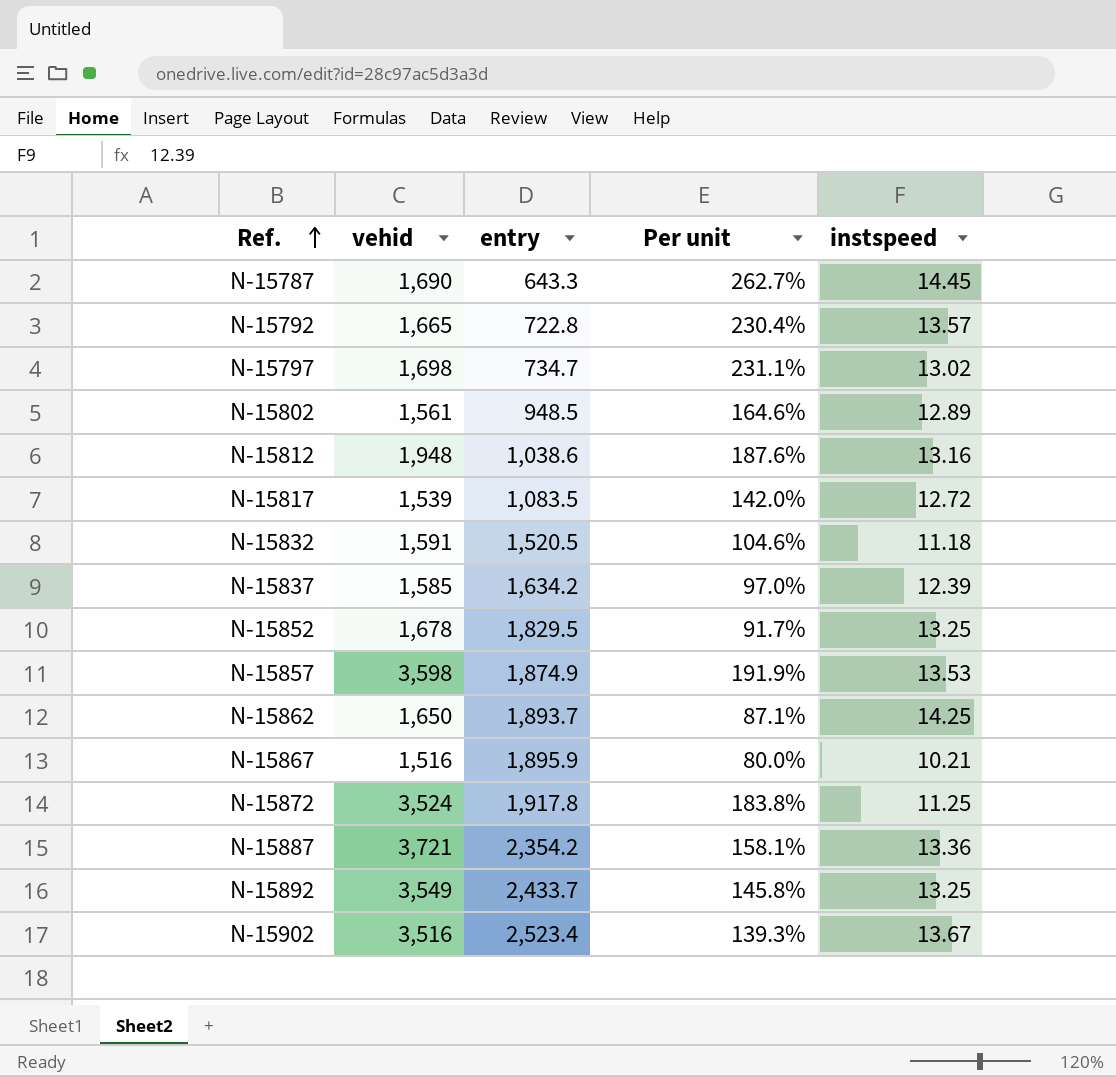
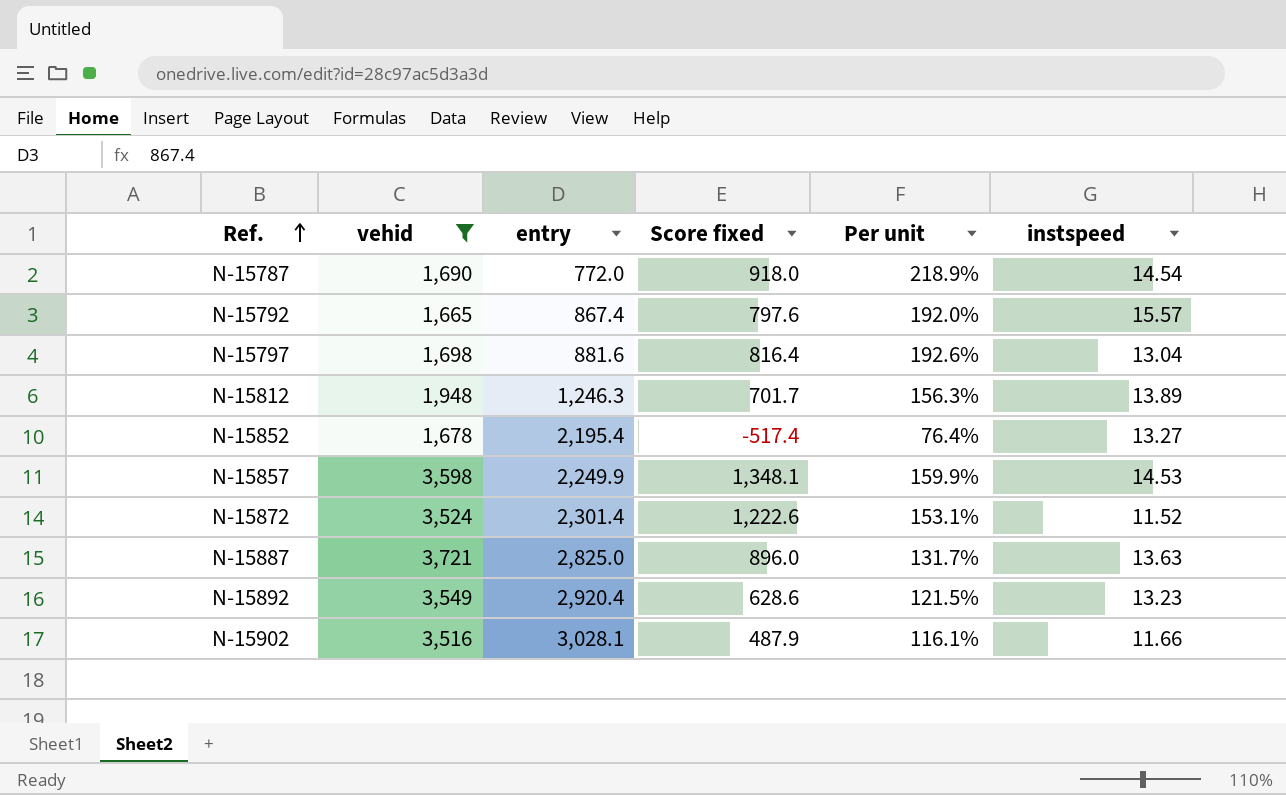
filter: none -> vehid >= 1,665
column Score fixed | formula: none -> [vehid] - [entry]
N-15787 | entry: 643.3 -> 772.0
N-15787 | Per unit: 262.7% -> 218.9%
N-15787 | instspeed: 14.45 -> 14.54
N-15792 | entry: 722.8 -> 867.4
N-15792 | Per unit: 230.4% -> 192.0%
N-15792 | instspeed: 13.57 -> 15.57
N-15797 | entry: 734.7 -> 881.6
N-15797 | Per unit: 231.1% -> 192.6%
N-15797 | instspeed: 13.02 -> 13.04
N-15812 | entry: 1,038.6 -> 1,246.3
N-15812 | Per unit: 187.6% -> 156.3%
N-15812 | instspeed: 13.16 -> 13.89
N-15852 | entry: 1,829.5 -> 2,195.4
N-15852 | Per unit: 91.7% -> 76.4%
N-15852 | instspeed: 13.25 -> 13.27
N-15857 | entry: 1,874.9 -> 2,249.9
N-15857 | Per unit: 191.9% -> 159.9%
N-15857 | instspeed: 13.53 -> 14.53
N-15872 | entry: 1,917.8 -> 2,301.4
N-15872 | Per unit: 183.8% -> 153.1%
N-15872 | instspeed: 11.25 -> 11.52
N-15887 | entry: 2,354.2 -> 2,825.0
N-15887 | Per unit: 158.1% -> 131.7%
N-15887 | instspeed: 13.36 -> 13.63
N-15892 | entry: 2,433.7 -> 2,920.4
N-15892 | Per unit: 145.8% -> 121.5%
N-15892 | instspeed: 13.25 -> 13.23
N-15902 | entry: 2,523.4 -> 3,028.1
N-15902 | Per unit: 139.3% -> 116.1%
N-15902 | instspeed: 13.67 -> 11.66

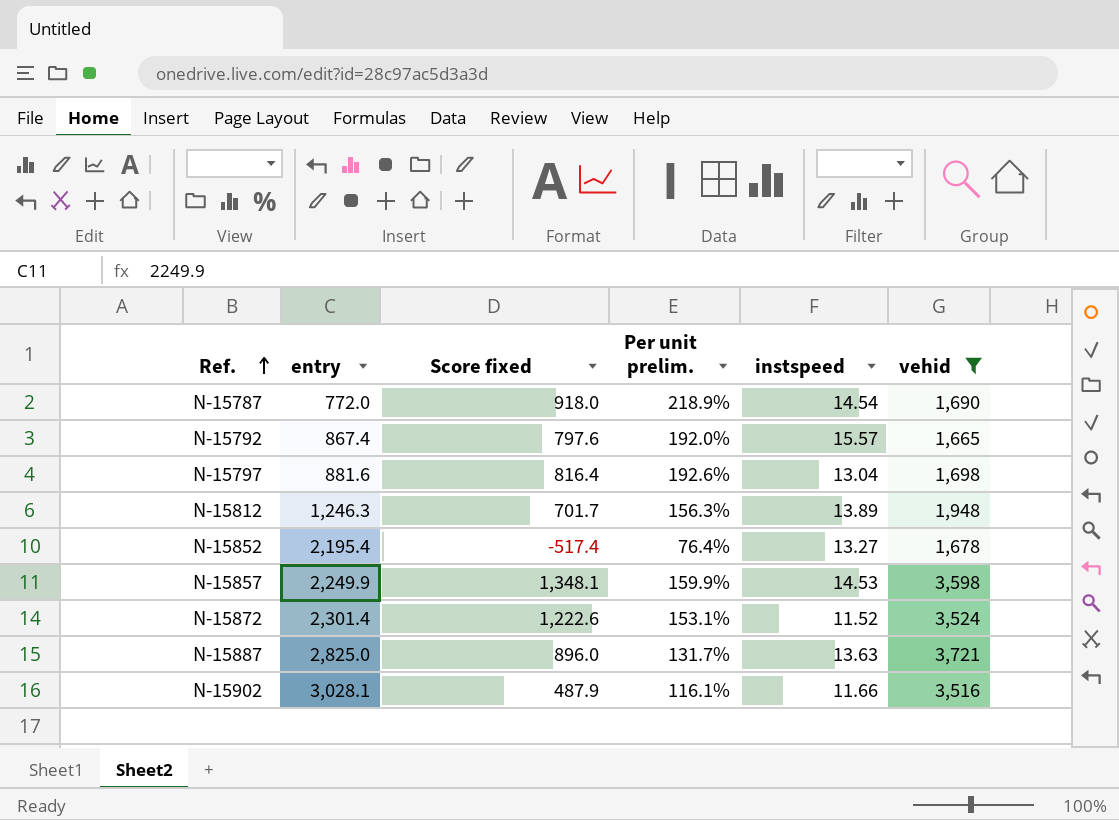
column name: Per unit -> Per unit prelim.
column vehid | position: 2 -> 6
row N-15892: 3,549 | 2,920.4 | 628.6 | 121.5% | 13.23 -> none

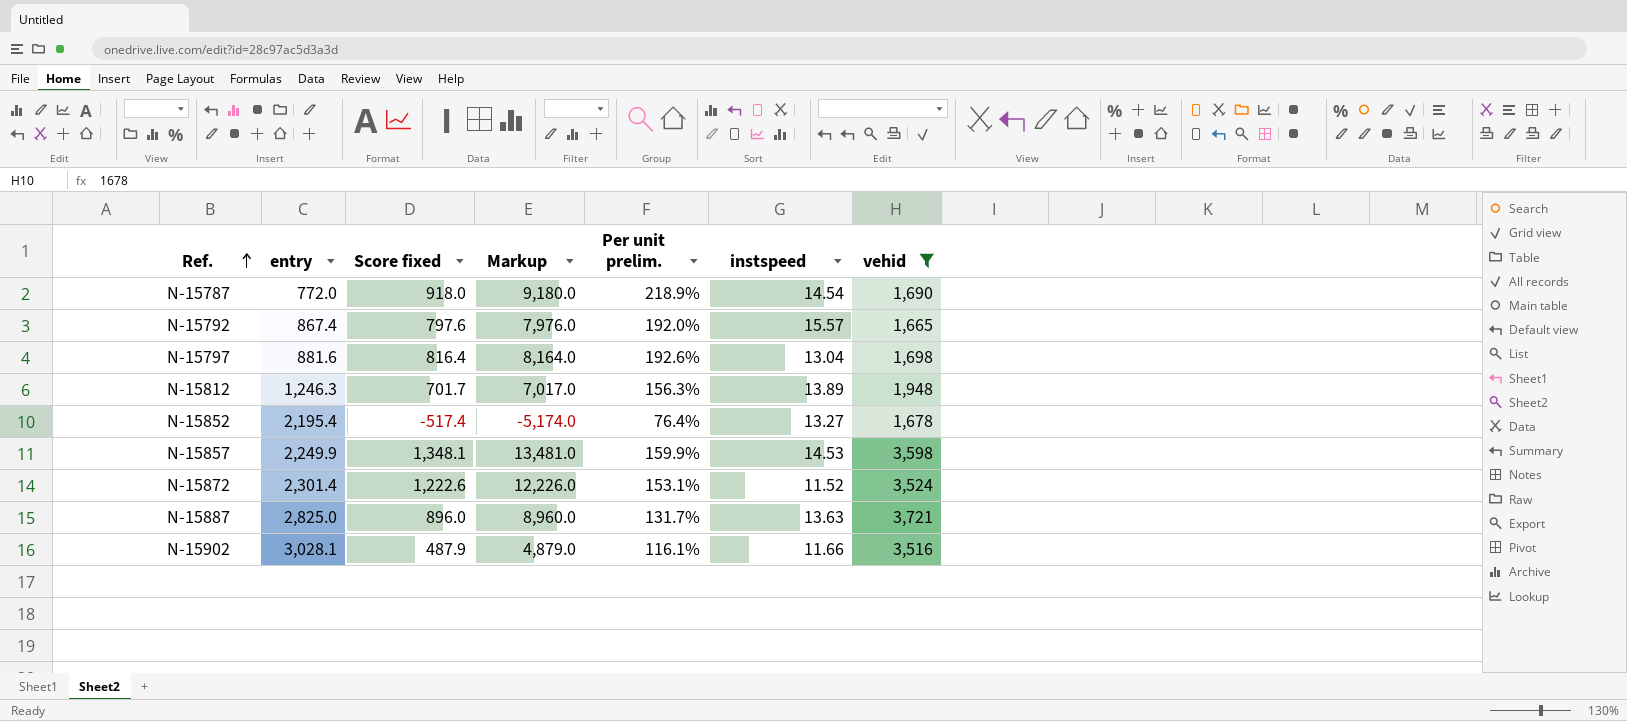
column Markup | formula: none -> [Score fixed] * 10

